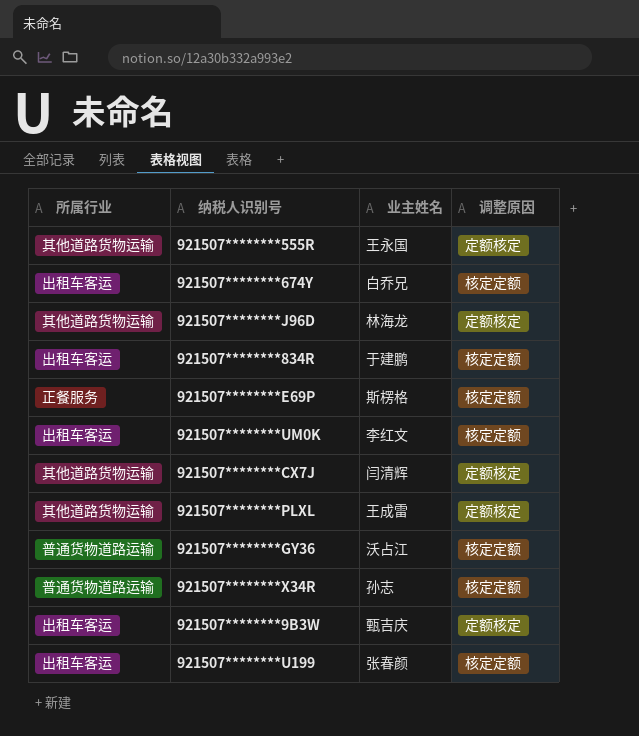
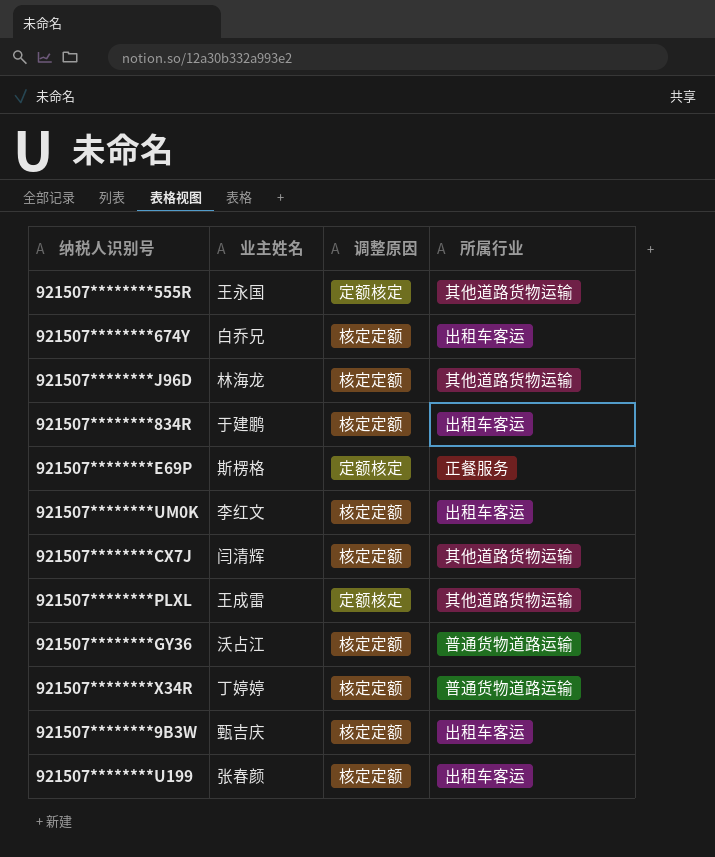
column 所属行业 | position: 1 -> 4
921507********J96D | 调整原因: 定额核定 -> 核定定额
921507********E69P | 调整原因: 核定定额 -> 定额核定
921507********CX7J | 调整原因: 定额核定 -> 核定定额
921507********X34R | 业主姓名: 孙志 -> 丁婷婷
921507********9B3W | 调整原因: 定额核定 -> 核定定额

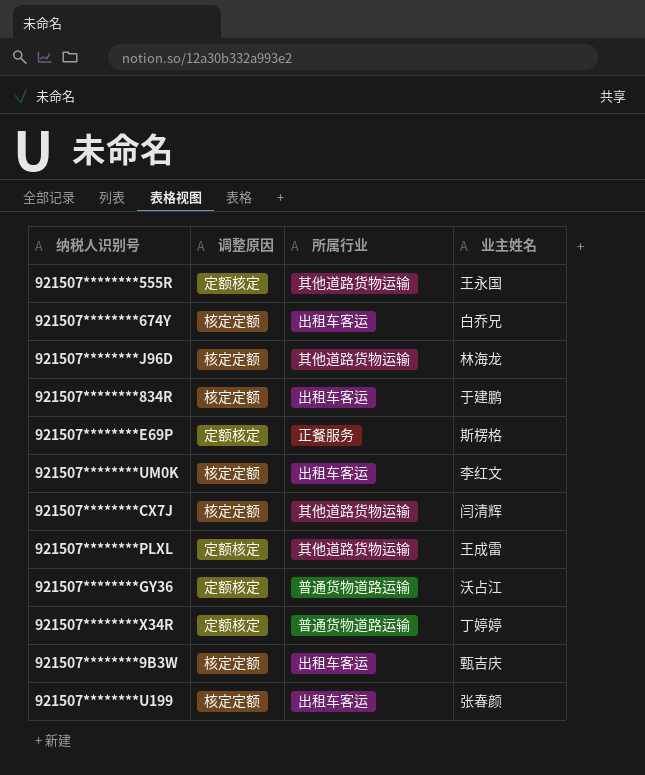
column 业主姓名 | position: 2 -> 4
921507********GY36 | 调整原因: 核定定额 -> 定额核定
921507********X34R | 调整原因: 核定定额 -> 定额核定

